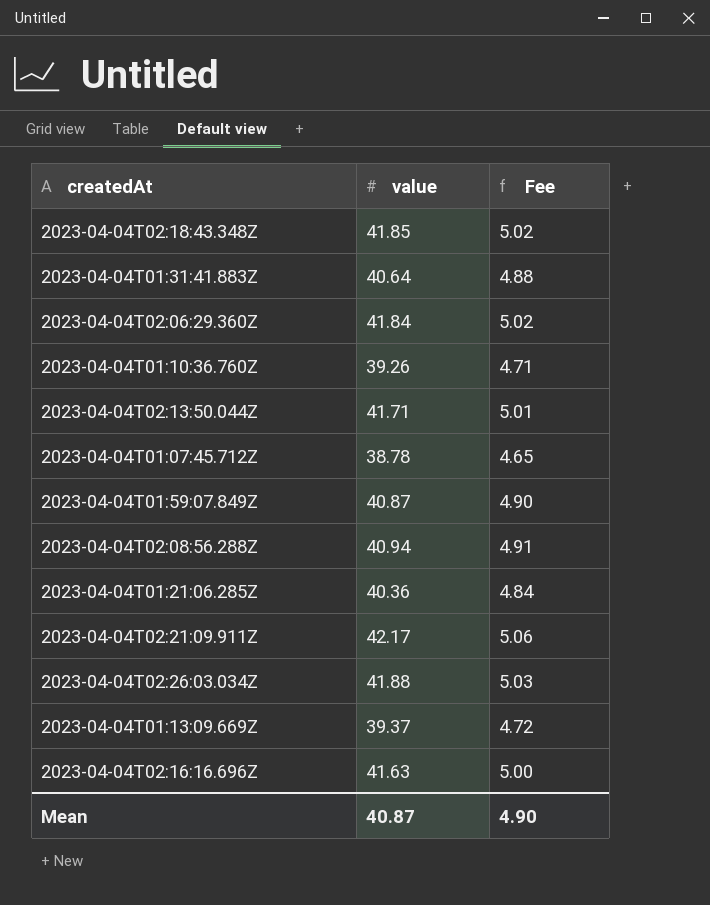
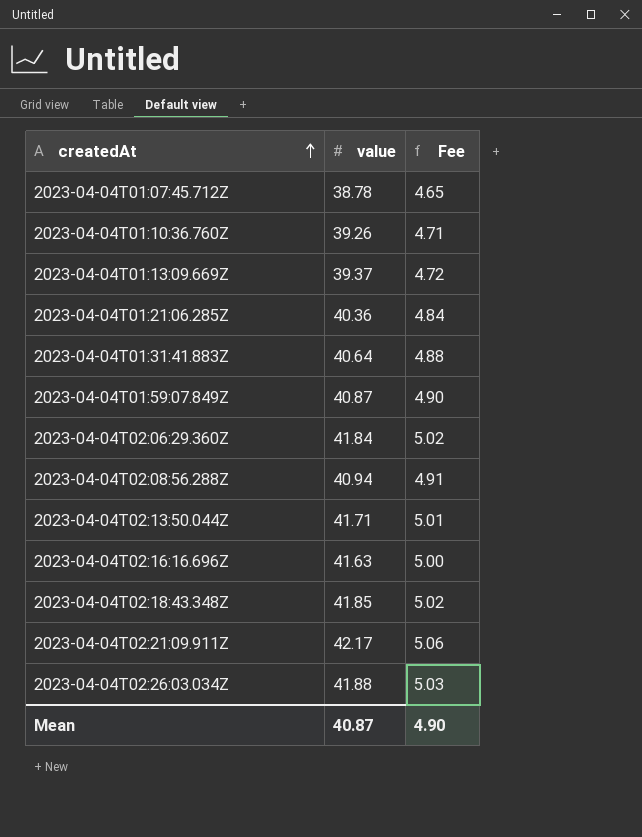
row order: none -> createdAt ascending

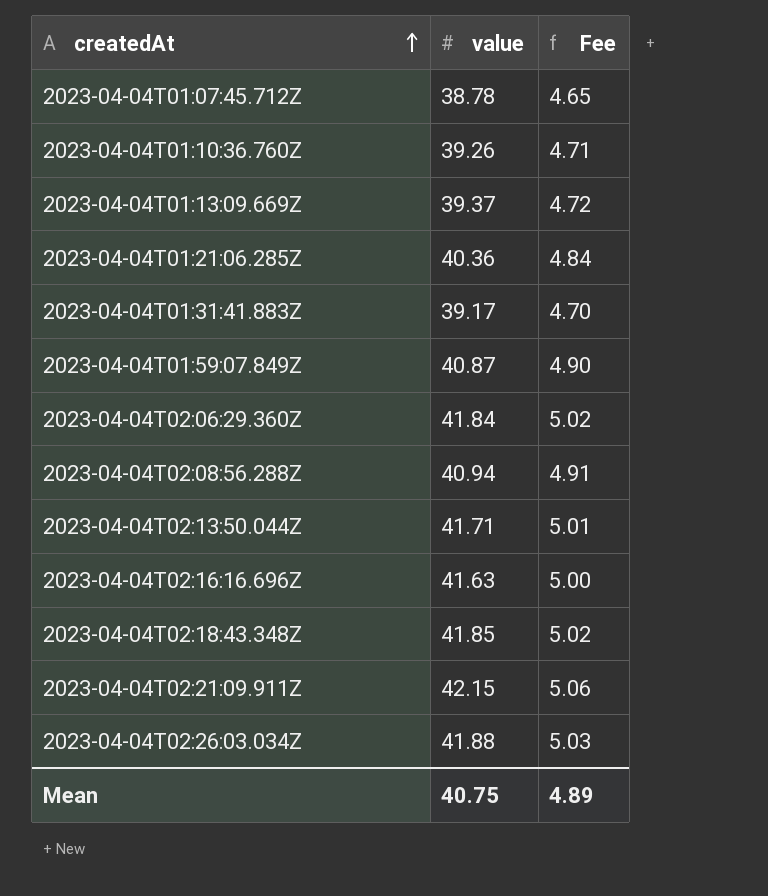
2023-04-04T01:31:41.883Z | value: 40.64 -> 39.17
2023-04-04T01:31:41.883Z | Fee: 4.88 -> 4.70
2023-04-04T02:21:09.911Z | value: 42.17 -> 42.15
Mean | value: 40.87 -> 40.75
Mean | Fee: 4.90 -> 4.89

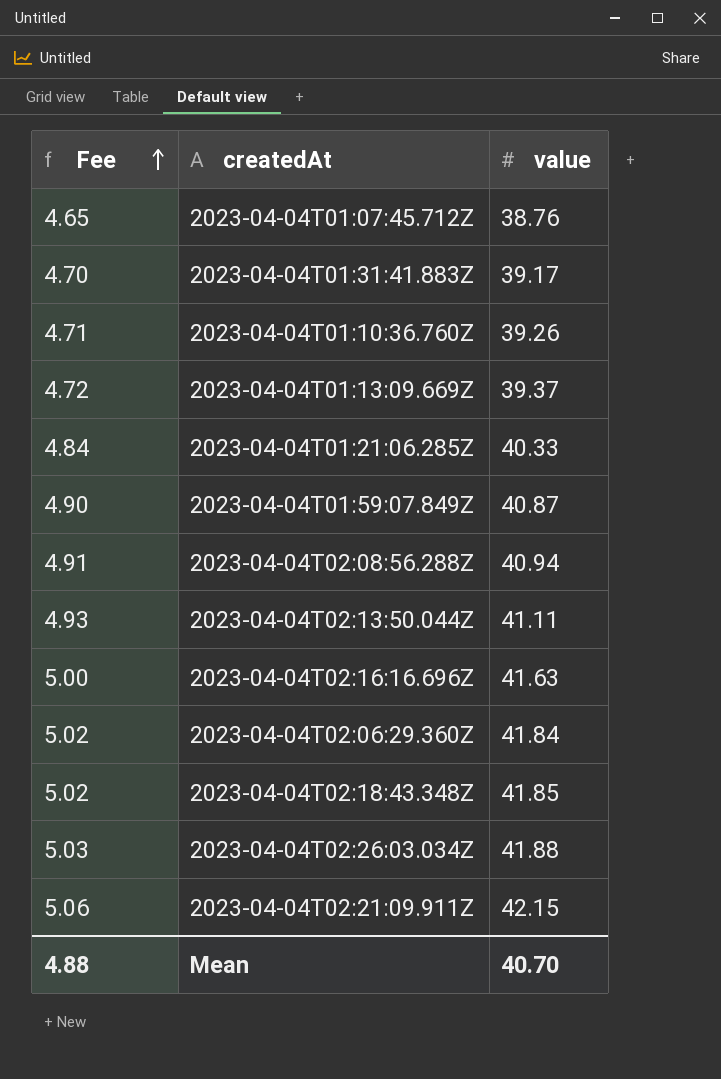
row order: createdAt ascending -> Fee ascending
column Fee | position: 3 -> 1
2023-04-04T01:07:45.712Z | value: 38.78 -> 38.76
2023-04-04T01:21:06.285Z | value: 40.36 -> 40.33
2023-04-04T02:13:50.044Z | Fee: 5.01 -> 4.93
2023-04-04T02:13:50.044Z | value: 41.71 -> 41.11
Mean | Fee: 4.89 -> 4.88
Mean | value: 40.75 -> 40.70

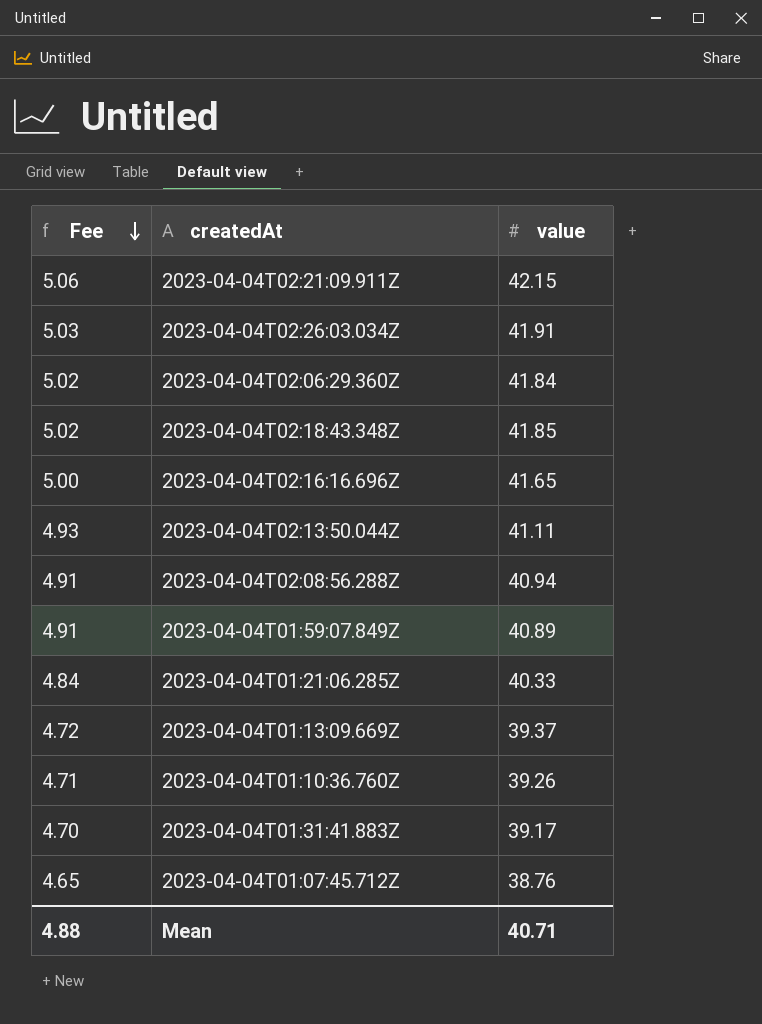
row order: Fee ascending -> Fee descending
2023-04-04T02:26:03.034Z | value: 41.88 -> 41.91
2023-04-04T02:16:16.696Z | value: 41.63 -> 41.65
2023-04-04T01:59:07.849Z | Fee: 4.90 -> 4.91
2023-04-04T01:59:07.849Z | value: 40.87 -> 40.89
Mean | value: 40.70 -> 40.71

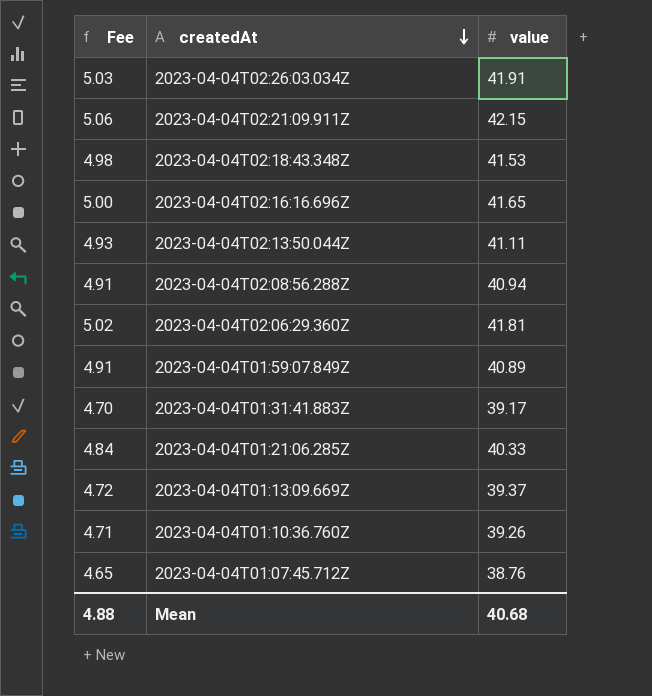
row order: Fee descending -> createdAt descending
2023-04-04T02:18:43.348Z | Fee: 5.02 -> 4.98
2023-04-04T02:18:43.348Z | value: 41.85 -> 41.53
2023-04-04T02:06:29.360Z | value: 41.84 -> 41.81
Mean | value: 40.71 -> 40.68

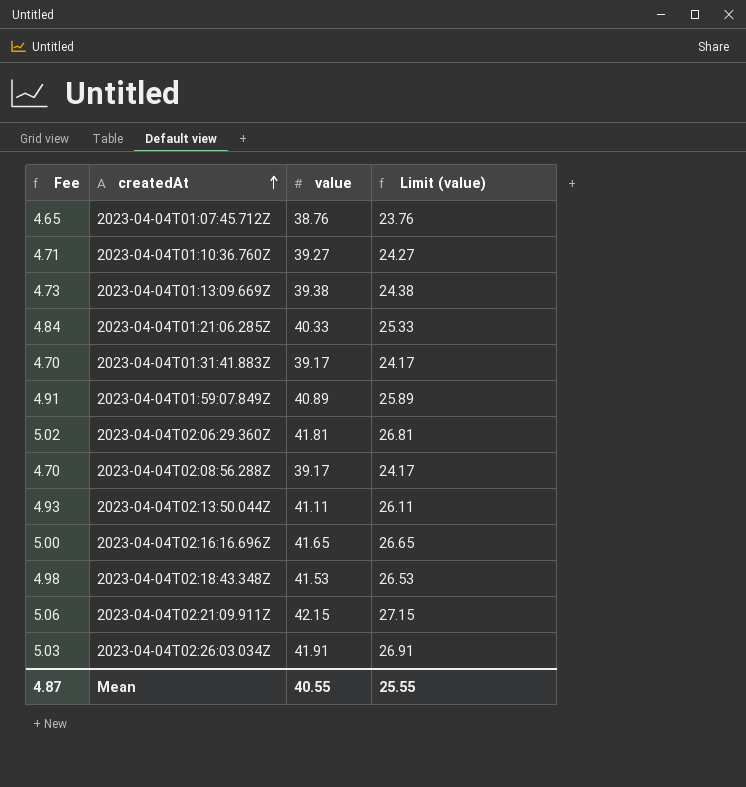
row order: createdAt descending -> createdAt ascending
column Limit (value) | formula: none -> [value] - 15
2023-04-04T01:10:36.760Z | value: 39.26 -> 39.27
2023-04-04T01:13:09.669Z | Fee: 4.72 -> 4.73
2023-04-04T01:13:09.669Z | value: 39.37 -> 39.38
2023-04-04T02:08:56.288Z | Fee: 4.91 -> 4.70
2023-04-04T02:08:56.288Z | value: 40.94 -> 39.17
Mean | Fee: 4.88 -> 4.87
Mean | value: 40.68 -> 40.55

